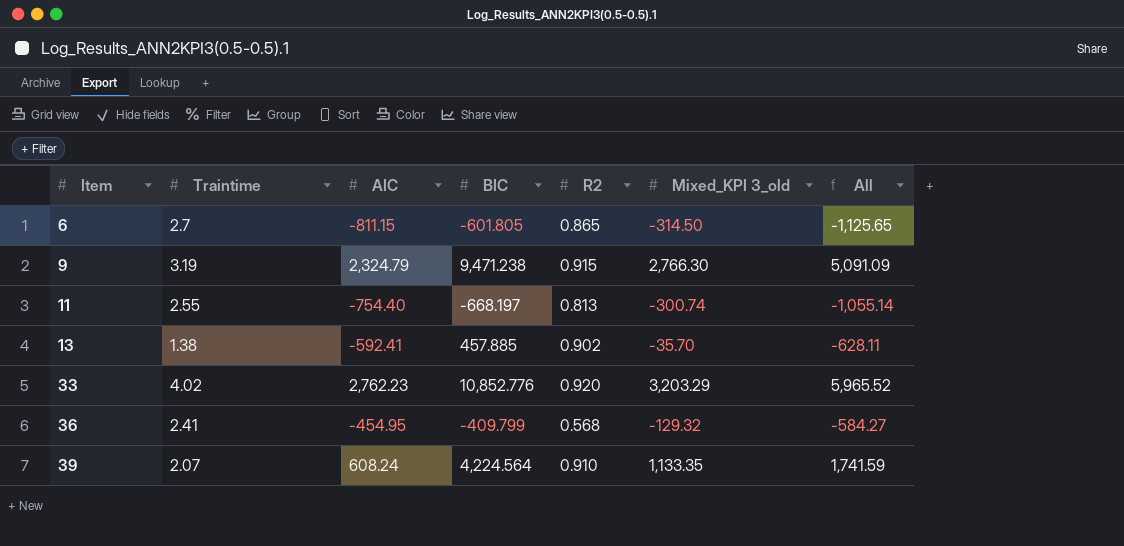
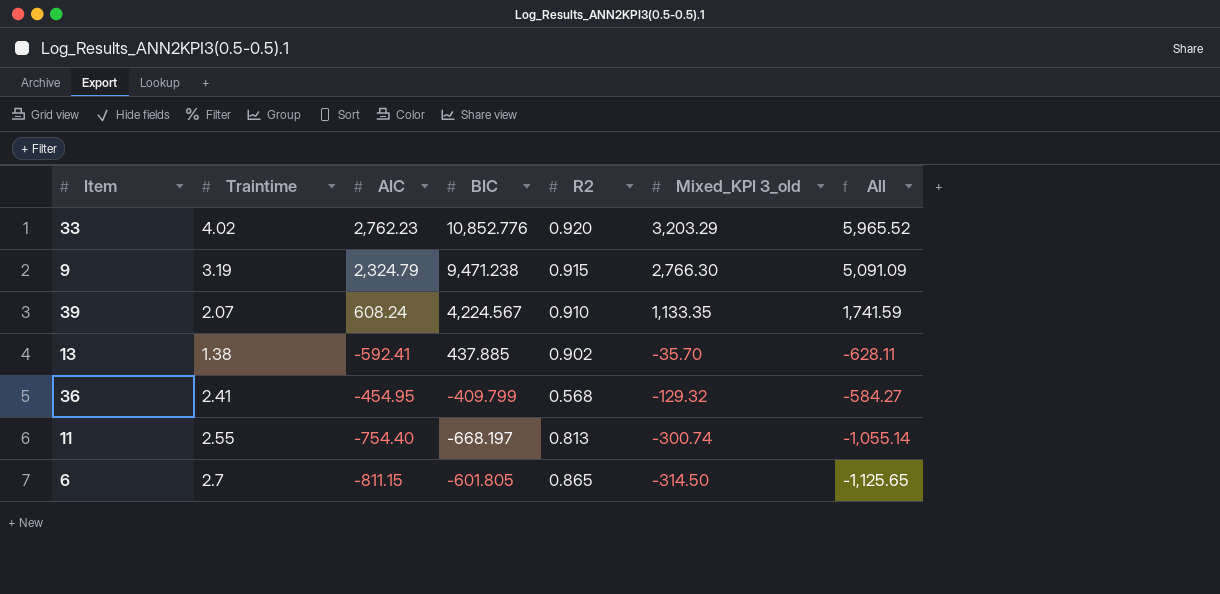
row order: Item ascending -> Mixed_KPI 3_old descending
39 | BIC: 4,224.564 -> 4,224.567
13 | BIC: 457.885 -> 437.885

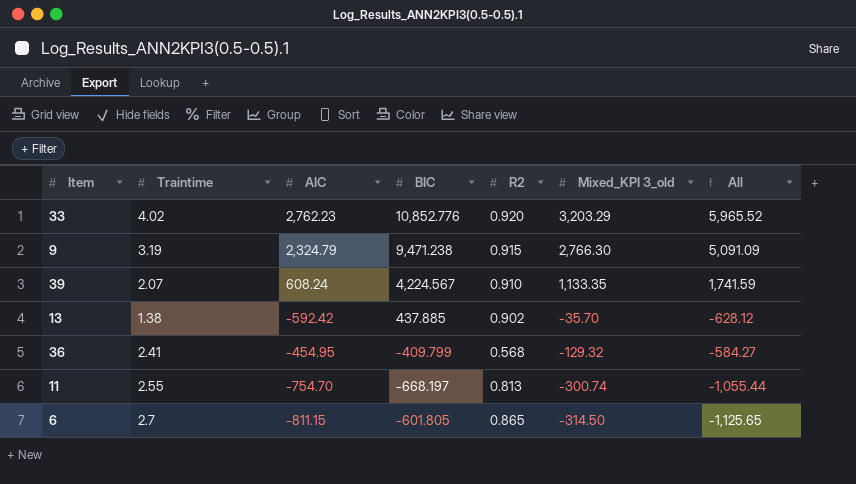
13 | AIC: -592.41 -> -592.42
13 | All: -628.11 -> -628.12
11 | AIC: -754.40 -> -754.70
11 | All: -1,055.14 -> -1,055.44

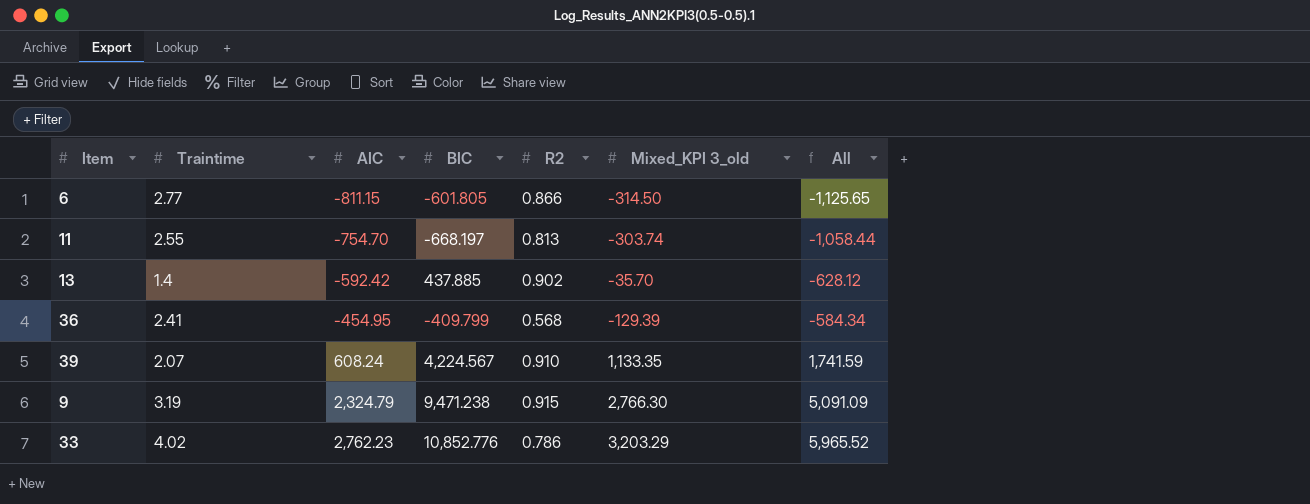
row order: Mixed_KPI 3_old descending -> AIC ascending
6 | Traintime: 2.7 -> 2.77
6 | R2: 0.865 -> 0.866
11 | Mixed_KPI 3_old: -300.74 -> -303.74
11 | All: -1,055.44 -> -1,058.44
13 | Traintime: 1.38 -> 1.4
36 | Mixed_KPI 3_old: -129.32 -> -129.39
36 | All: -584.27 -> -584.34
33 | R2: 0.920 -> 0.786

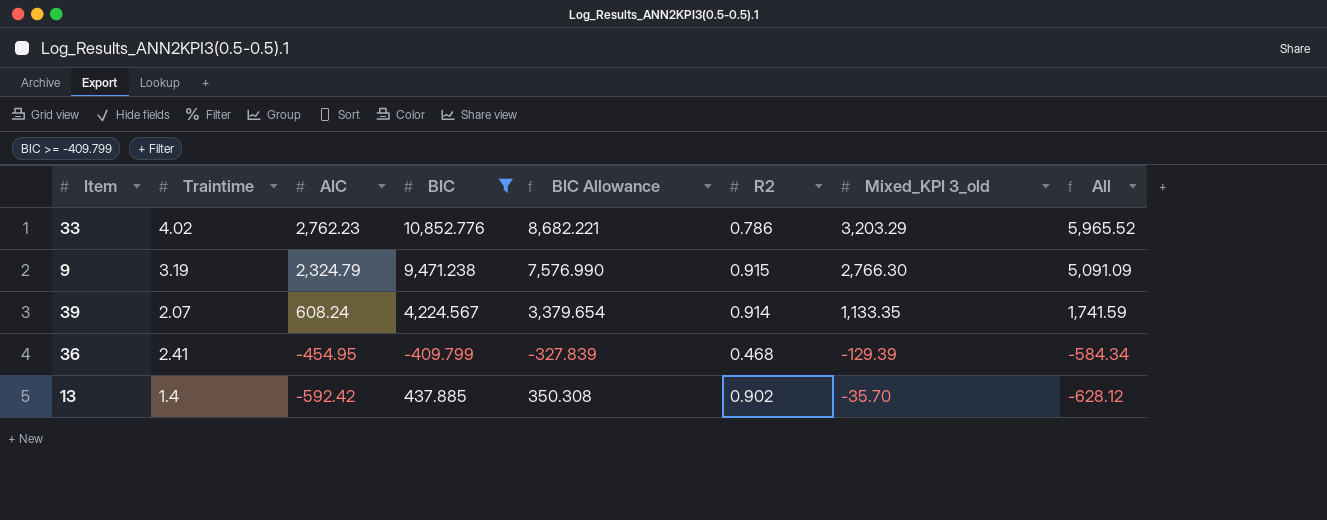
filter: none -> BIC >= -409.799
row order: AIC ascending -> AIC descending
column BIC Allowance | formula: none -> [BIC] * 0.8
39 | R2: 0.910 -> 0.914
36 | R2: 0.568 -> 0.468

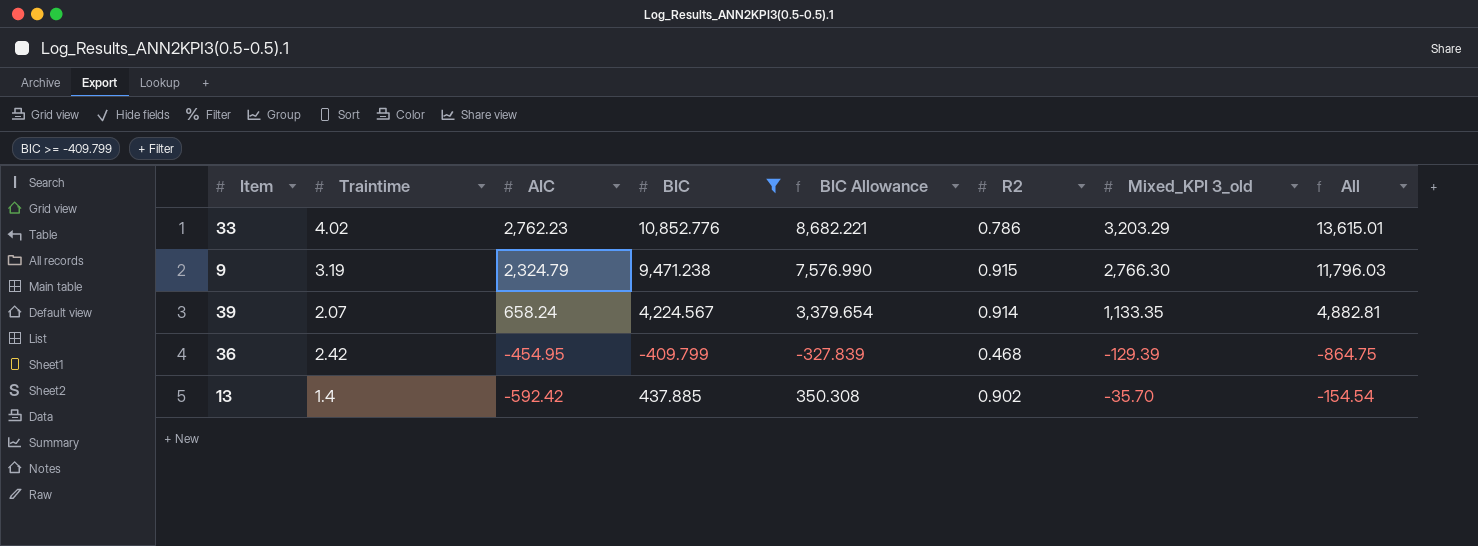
column All | formula: [AIC] + [Mixed_KPI 3_old] -> [AIC] + [BIC]
39 | AIC: 608.24 -> 658.24
36 | Traintime: 2.41 -> 2.42

